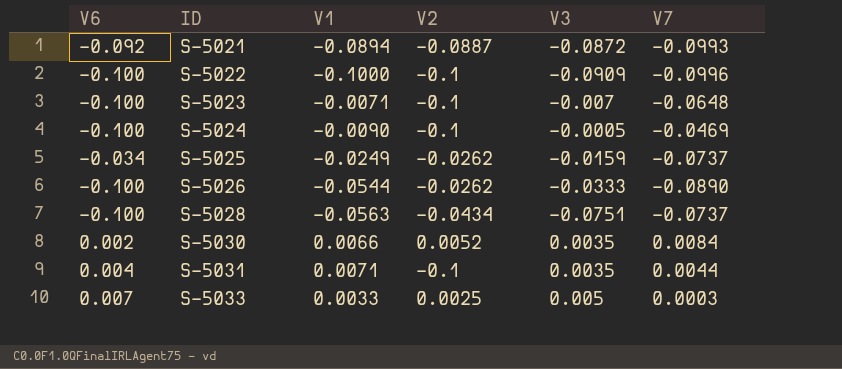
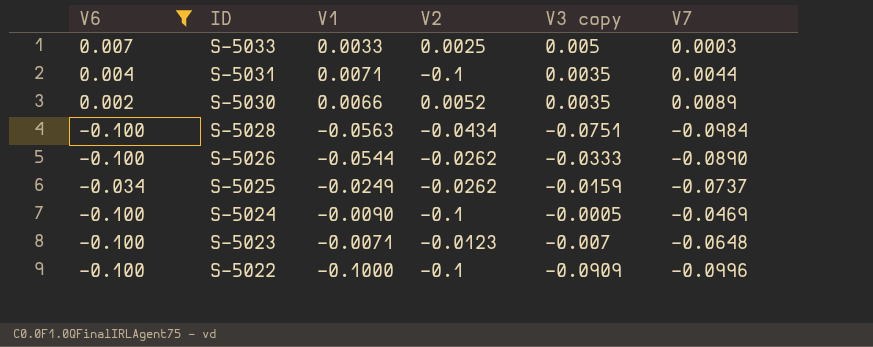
filter: none -> V6 != -0.092
row order: ID ascending -> ID descending
column name: V3 -> V3 copy
S-5030 | V7: 0.0084 -> 0.0089
S-5028 | V7: -0.0737 -> -0.0984
S-5023 | V2: -0.1 -> -0.0123

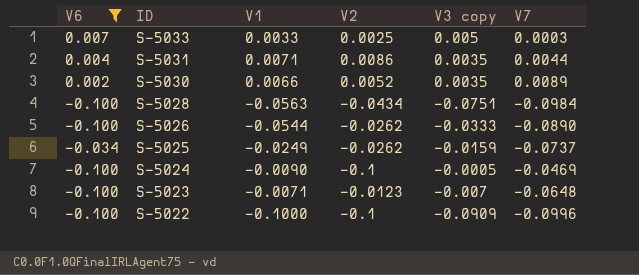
S-5031 | V2: -0.1 -> 0.0086

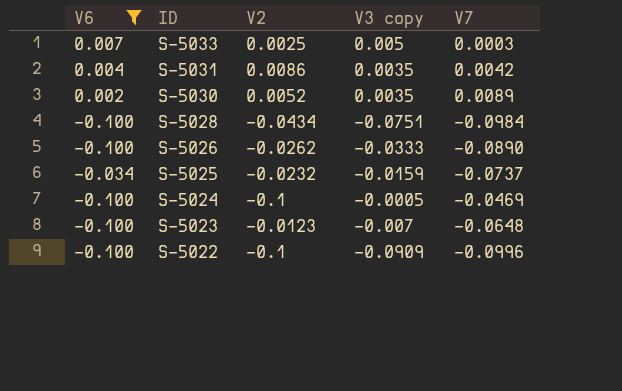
column V1 | position: 3 -> none
S-5031 | V7: 0.0044 -> 0.0042
S-5025 | V2: -0.0262 -> -0.0232

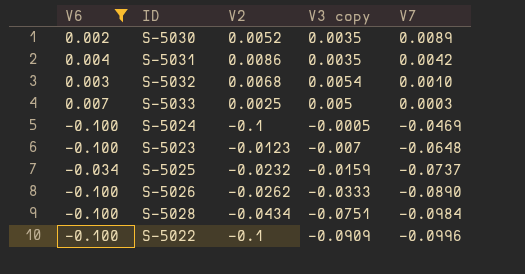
row order: ID descending -> V7 descending
row S-5032: none -> 0.003 | 0.0068 | 0.0054 | 0.0010

